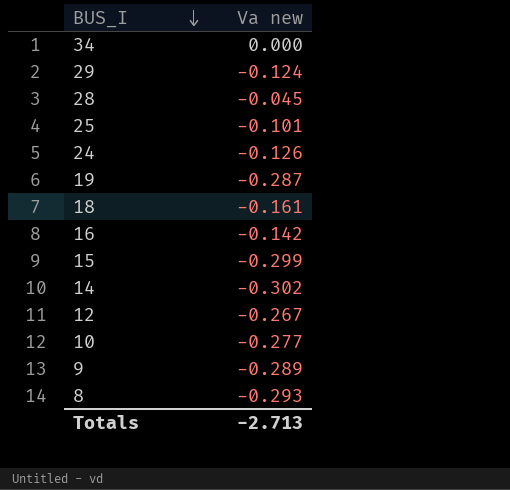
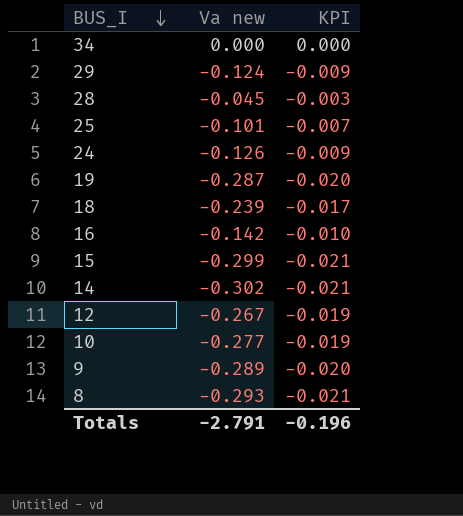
column KPI | formula: none -> [Va new] * 0.07
18 | Va new: -0.161 -> -0.239
Totals | Va new: -2.713 -> -2.791

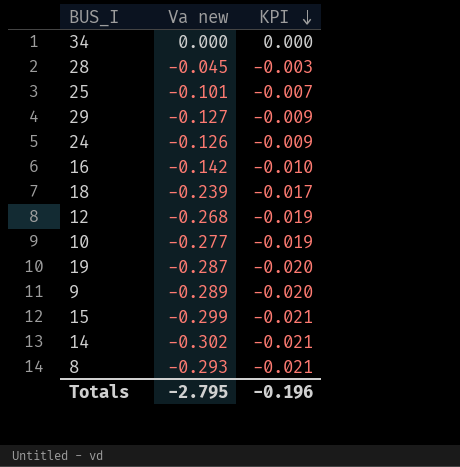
row order: BUS_I descending -> KPI descending
29 | Va new: -0.124 -> -0.127
12 | Va new: -0.267 -> -0.268
Totals | Va new: -2.791 -> -2.795

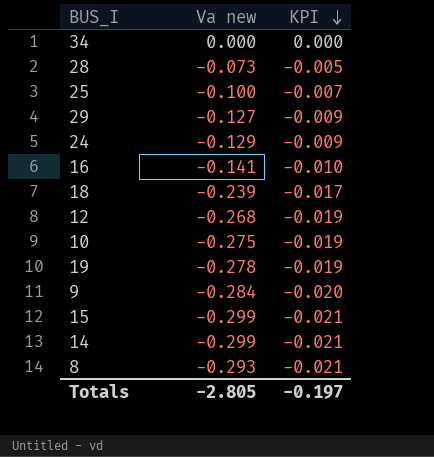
28 | Va new: -0.045 -> -0.073
28 | KPI: -0.003 -> -0.005
25 | Va new: -0.101 -> -0.100
24 | Va new: -0.126 -> -0.129
16 | Va new: -0.142 -> -0.141
10 | Va new: -0.277 -> -0.275
19 | Va new: -0.287 -> -0.278
19 | KPI: -0.020 -> -0.019
9 | Va new: -0.289 -> -0.284
14 | Va new: -0.302 -> -0.299
Totals | Va new: -2.795 -> -2.805
Totals | KPI: -0.196 -> -0.197

